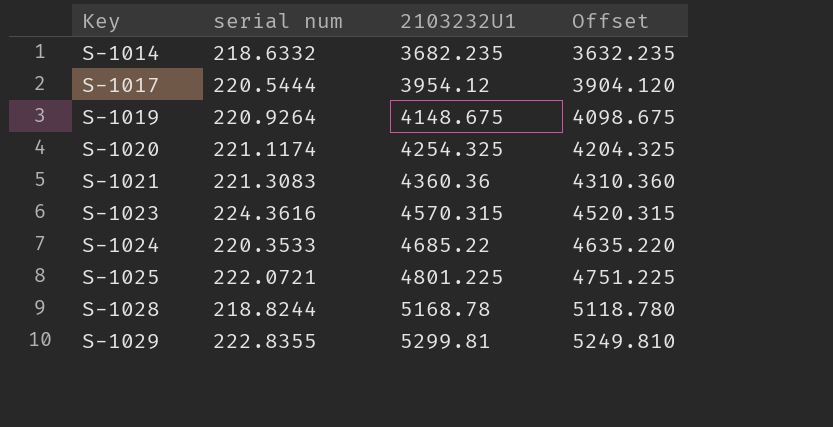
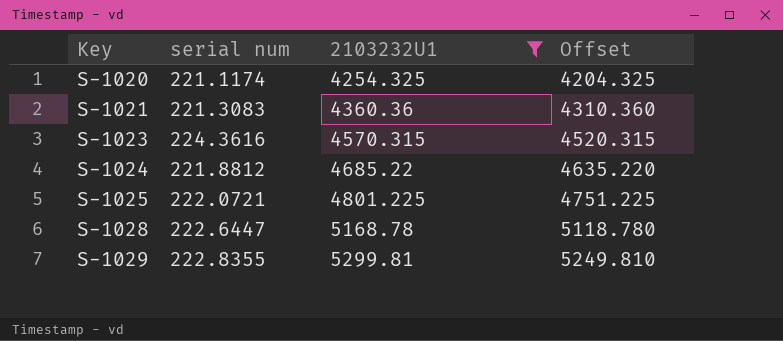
filter: none -> 2103232U1 >= 4254.325
S-1024 | serial num: 220.3533 -> 221.8812
S-1028 | serial num: 218.8244 -> 222.6447

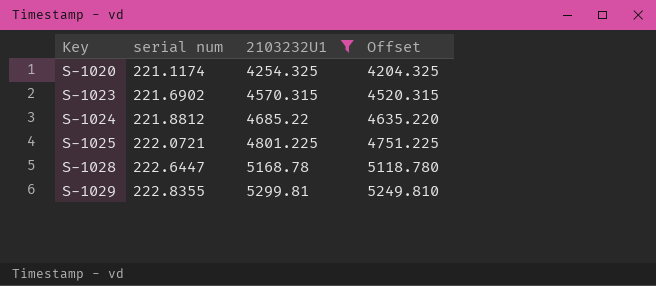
row S-1021: 221.3083 | 4360.36 | 4310.360 -> none
S-1023 | serial num: 224.3616 -> 221.6902

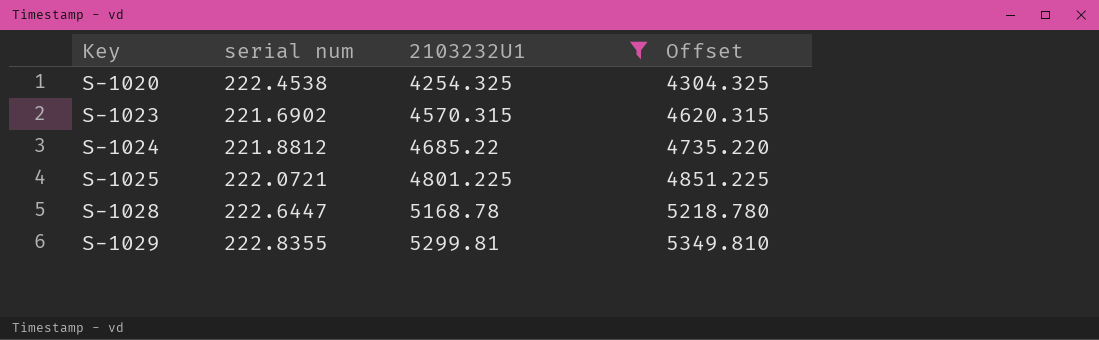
column Offset | formula: [2103232U1] - 50 -> [2103232U1] + 50
S-1020 | serial num: 221.1174 -> 222.4538

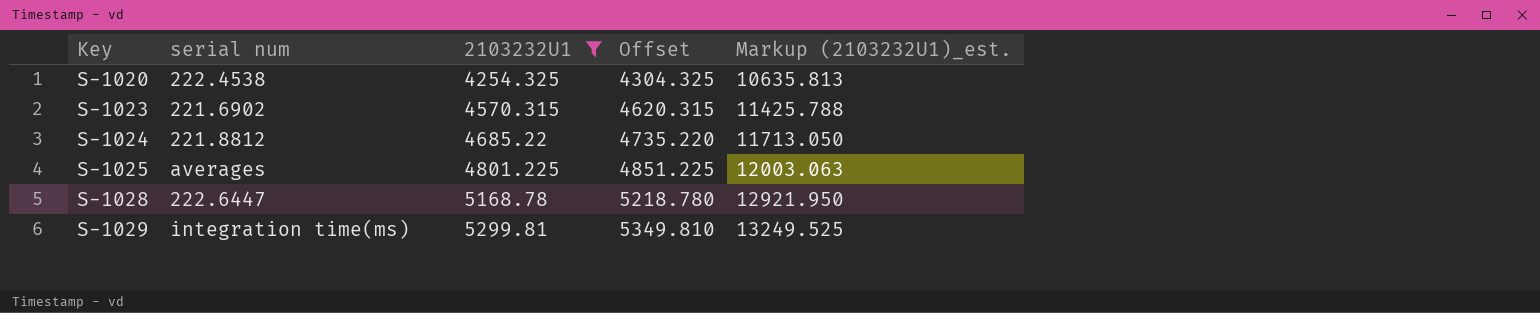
column Markup (2103232U1)_est. | formula: none -> [2103232U1] * 2.5
S-1025 | serial num: 222.0721 -> averages
S-1029 | serial num: 222.8355 -> integration time(ms)

